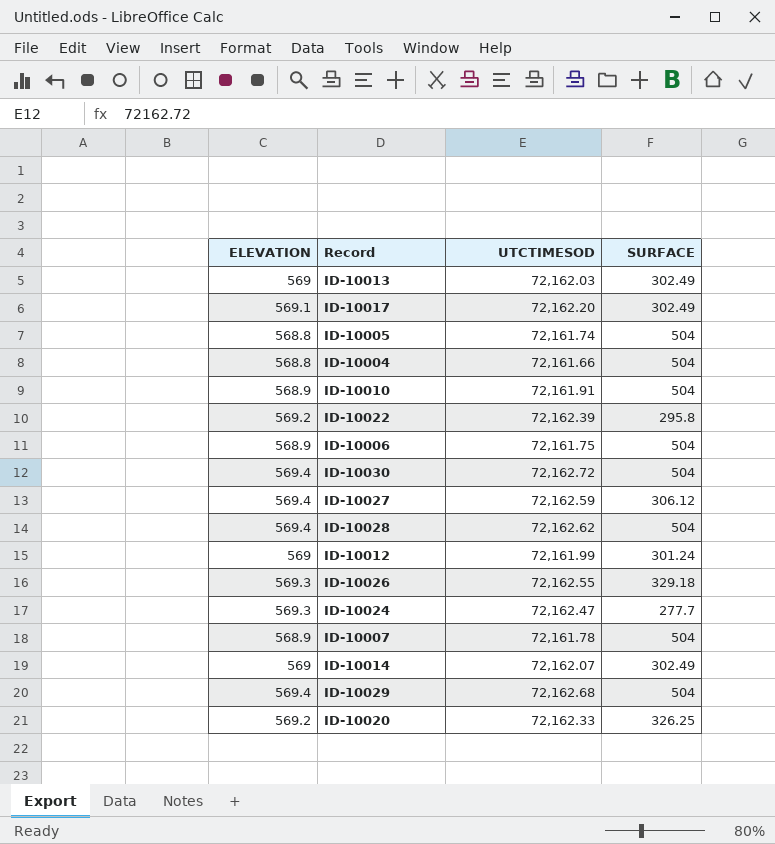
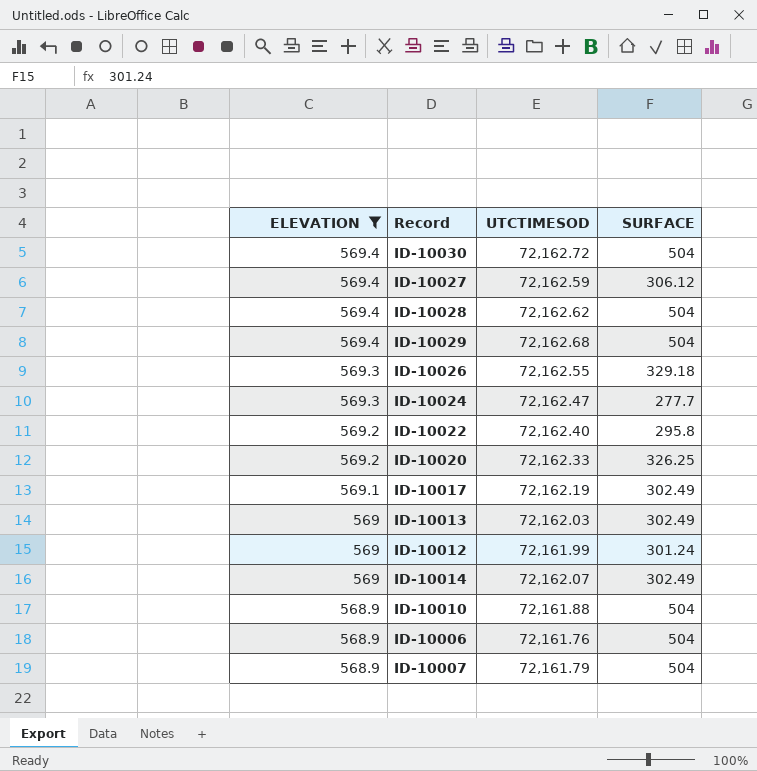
filter: none -> ELEVATION != 568.8
row order: none -> ELEVATION descending
ID-10022 | UTCTIMESOD: 72,162.39 -> 72,162.40
ID-10017 | UTCTIMESOD: 72,162.20 -> 72,162.19
ID-10010 | UTCTIMESOD: 72,161.91 -> 72,161.88
ID-10006 | UTCTIMESOD: 72,161.75 -> 72,161.76
ID-10007 | UTCTIMESOD: 72,161.78 -> 72,161.79

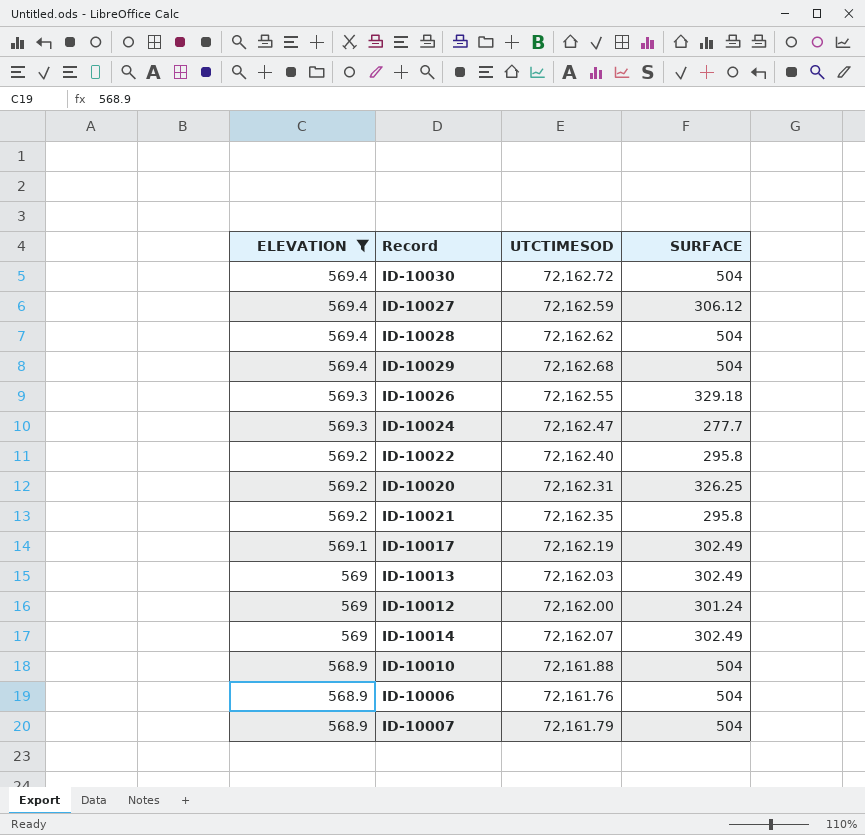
ID-10020 | UTCTIMESOD: 72,162.33 -> 72,162.31
row ID-10021: none -> 569.2 | 72,162.35 | 295.8
ID-10012 | UTCTIMESOD: 72,161.99 -> 72,162.00

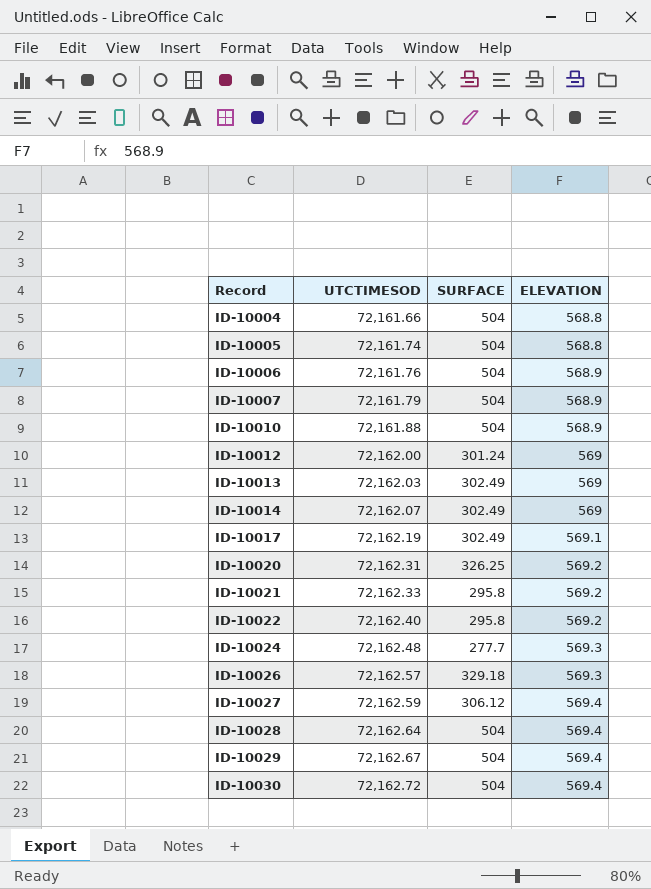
filter: ELEVATION != 568.8 -> none
row order: ELEVATION descending -> Record ascending
column ELEVATION | position: 1 -> 4
ID-10021 | UTCTIMESOD: 72,162.35 -> 72,162.33
ID-10024 | UTCTIMESOD: 72,162.47 -> 72,162.48
ID-10026 | UTCTIMESOD: 72,162.55 -> 72,162.57
ID-10028 | UTCTIMESOD: 72,162.62 -> 72,162.64
ID-10029 | UTCTIMESOD: 72,162.68 -> 72,162.67

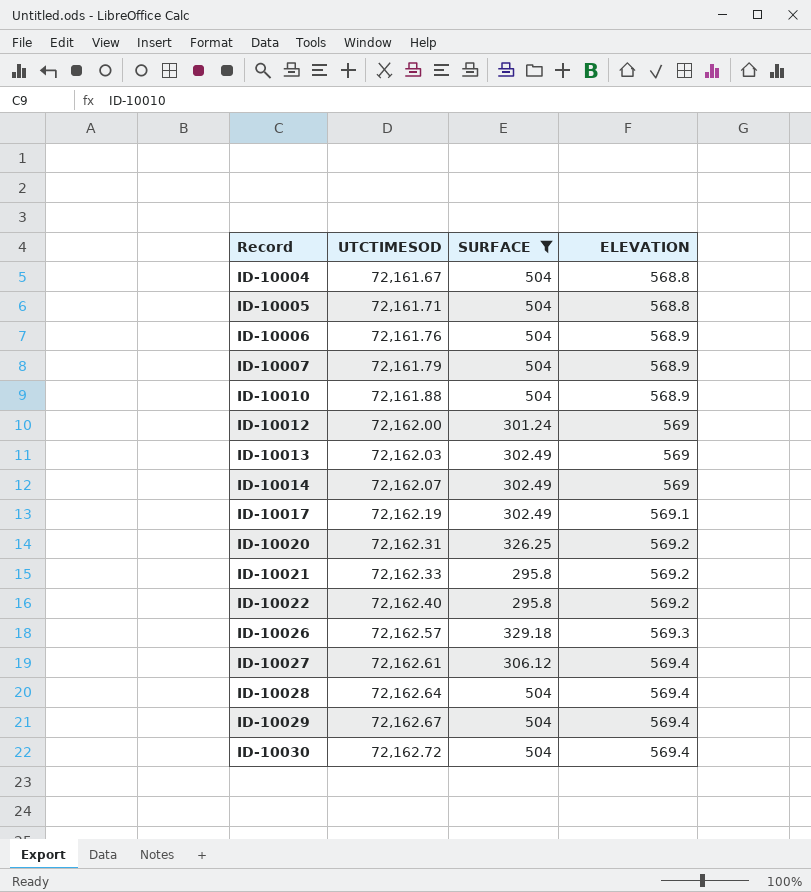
filter: none -> SURFACE != 277.7
ID-10004 | UTCTIMESOD: 72,161.66 -> 72,161.67
ID-10005 | UTCTIMESOD: 72,161.74 -> 72,161.71
ID-10027 | UTCTIMESOD: 72,162.59 -> 72,162.61

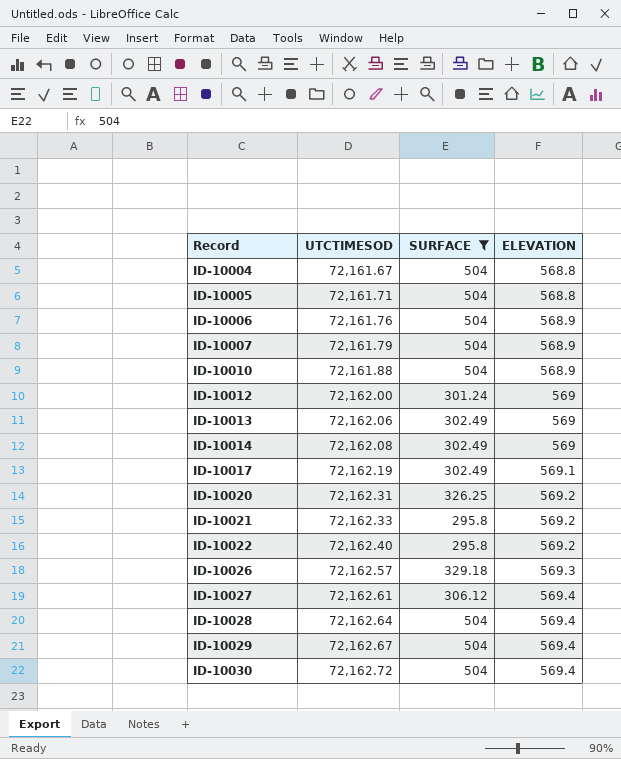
ID-10013 | UTCTIMESOD: 72,162.03 -> 72,162.06
ID-10014 | UTCTIMESOD: 72,162.07 -> 72,162.08

